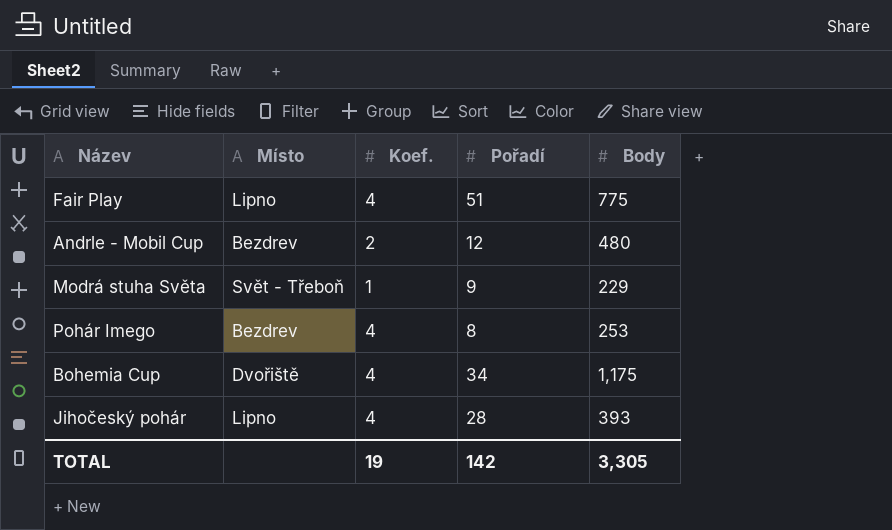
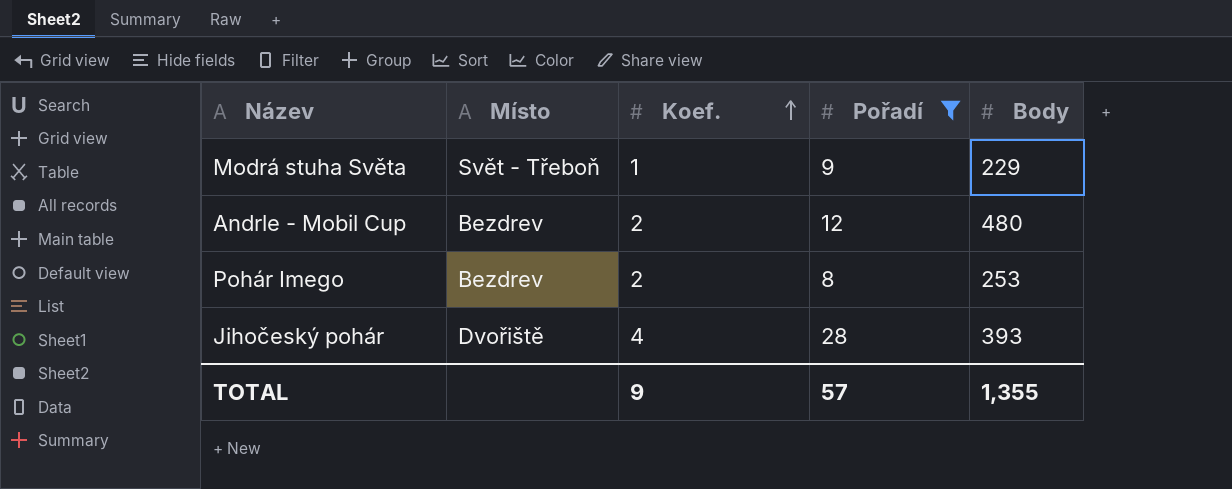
filter: none -> Pořadí <= 28
row order: none -> Koef. ascending
Pohár Imego | Koef.: 4 -> 2
Jihočeský pohár | Místo: Lipno -> Dvořiště
TOTAL | Koef.: 19 -> 9
TOTAL | Pořadí: 142 -> 57
TOTAL | Body: 3,305 -> 1,355

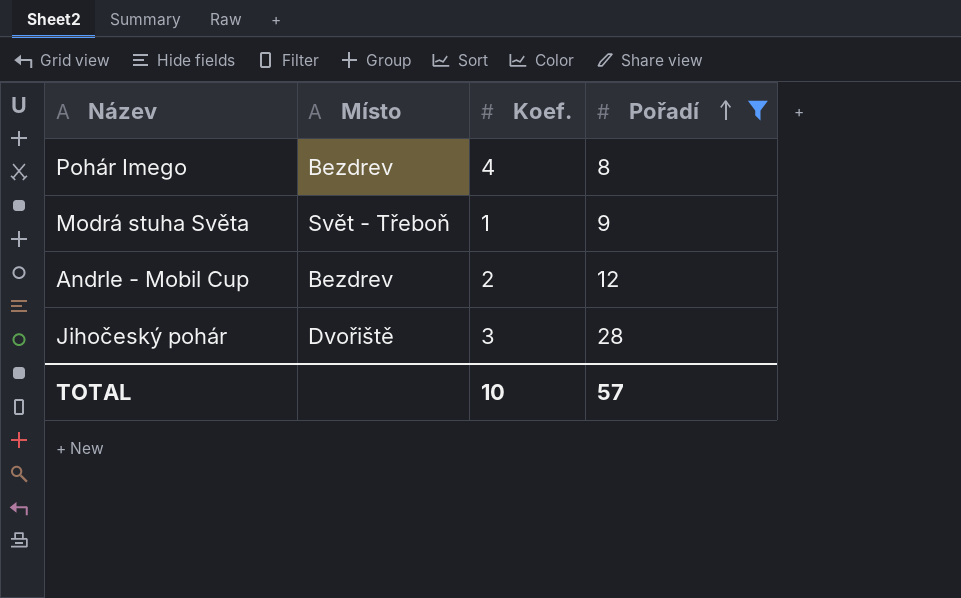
row order: Koef. ascending -> Pořadí ascending
column Body | position: 5 -> none
Pohár Imego | Koef.: 2 -> 4
Jihočeský pohár | Koef.: 4 -> 3
TOTAL | Koef.: 9 -> 10

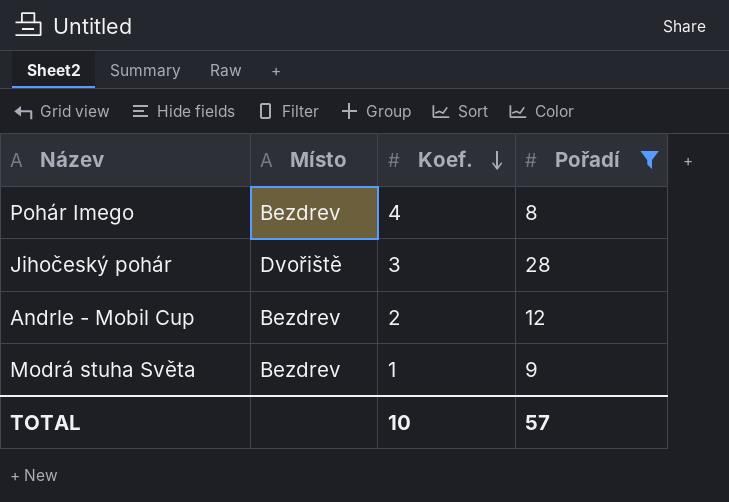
row order: Pořadí ascending -> Koef. descending
Modrá stuha Světa | Místo: Svět - Třeboň -> Bezdrev

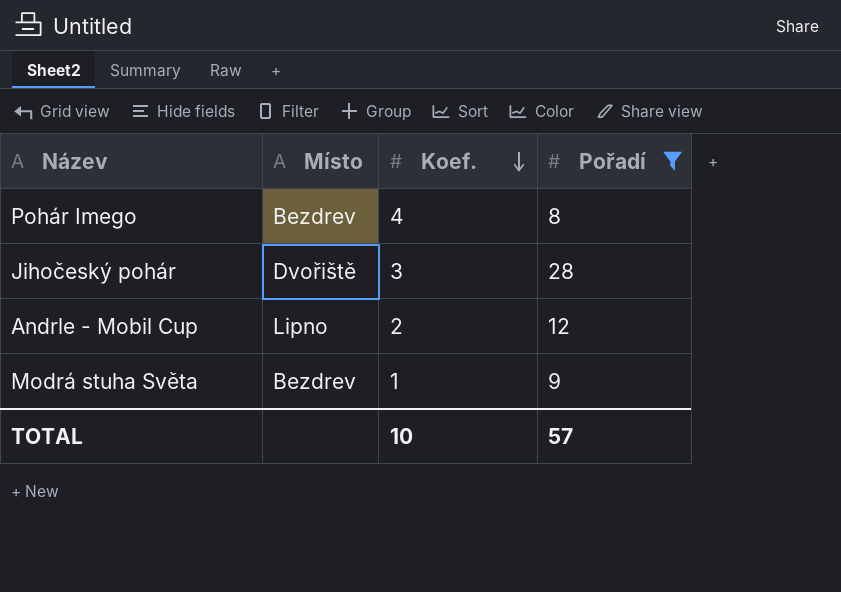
Andrle - Mobil Cup | Místo: Bezdrev -> Lipno

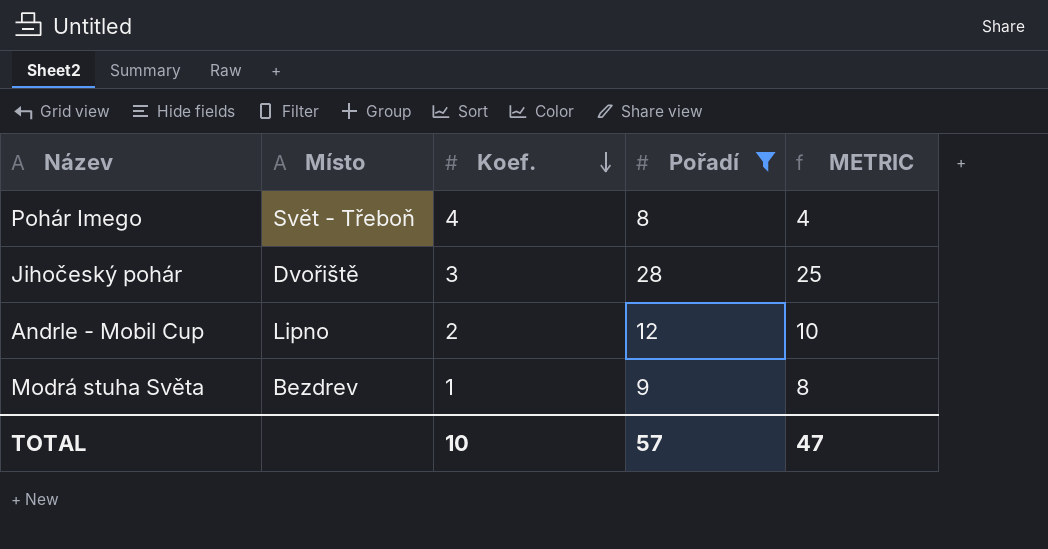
column METRIC | formula: none -> [Pořadí] - [Koef.]
Pohár Imego | Místo: Bezdrev -> Svět - Třeboň

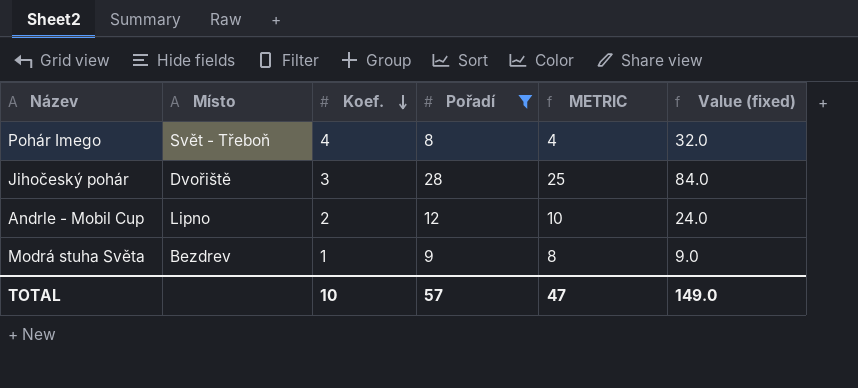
column Value (fixed) | formula: none -> [Koef.] * [Pořadí]

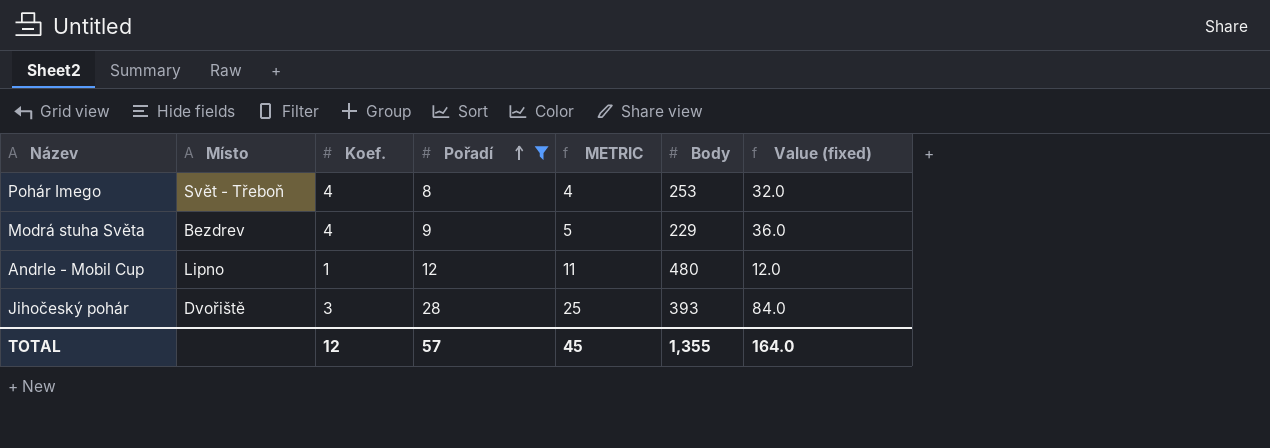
row order: Koef. descending -> Pořadí ascending
column Body | position: none -> 6
Modrá stuha Světa | Koef.: 1 -> 4
Modrá stuha Světa | METRIC: 8 -> 5
Modrá stuha Světa | Value (fixed): 9.0 -> 36.0
Andrle - Mobil Cup | Koef.: 2 -> 1
Andrle - Mobil Cup | METRIC: 10 -> 11
Andrle - Mobil Cup | Value (fixed): 24.0 -> 12.0
TOTAL | Koef.: 10 -> 12
TOTAL | METRIC: 47 -> 45
TOTAL | Value (fixed): 149.0 -> 164.0

